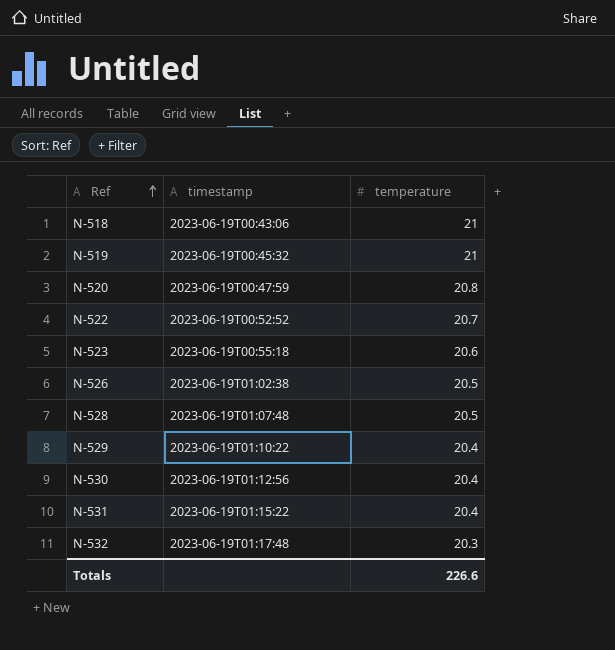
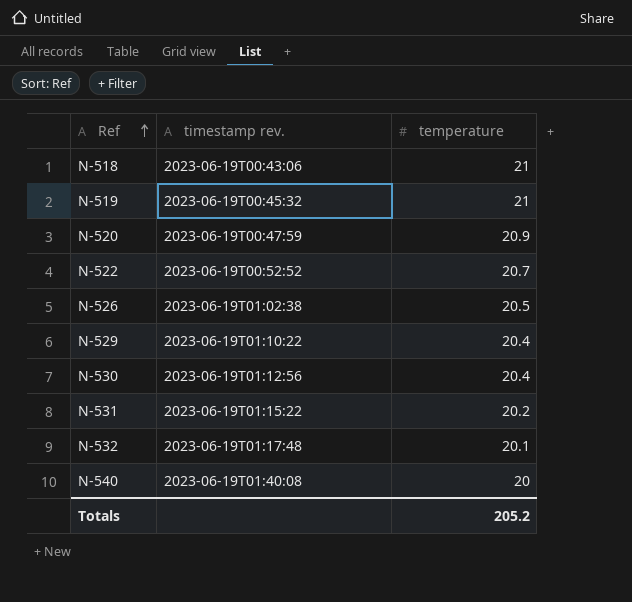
column name: timestamp -> timestamp rev.
row N-523: 2023-06-19T00:55:18 | 20.6 -> none
row N-528: 2023-06-19T01:07:48 | 20.5 -> none
N-520 | temperature: 20.8 -> 20.9
N-531 | temperature: 20.4 -> 20.2
N-532 | temperature: 20.3 -> 20.1
row N-540: none -> 2023-06-19T01:40:08 | 20
Totals | temperature: 226.6 -> 205.2

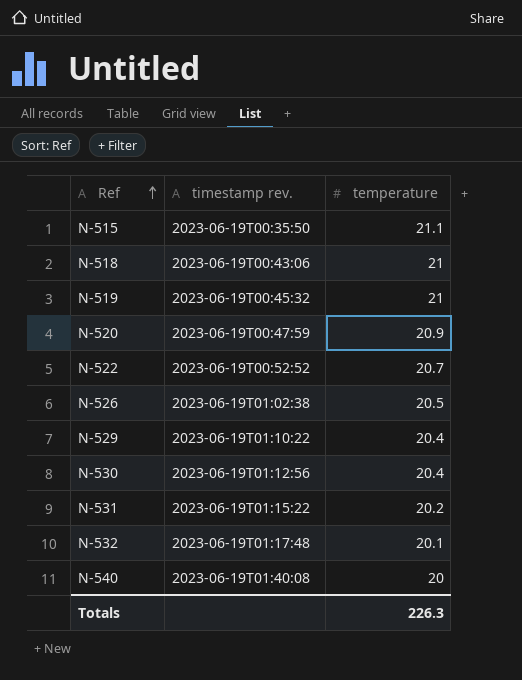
row N-515: none -> 2023-06-19T00:35:50 | 21.1
Totals | temperature: 205.2 -> 226.3

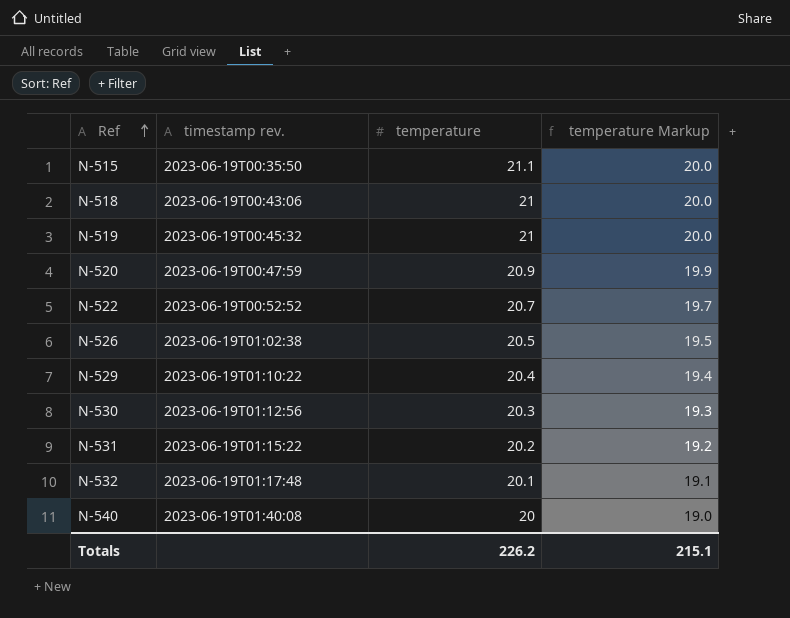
column temperature Markup | formula: none -> [temperature] * 0.95
N-530 | temperature: 20.4 -> 20.3
Totals | temperature: 226.3 -> 226.2

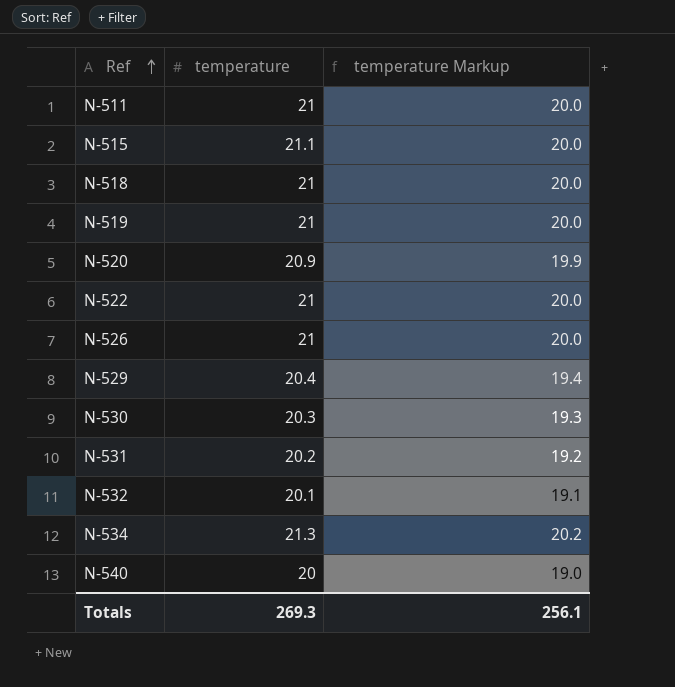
column timestamp rev. | position: 2 -> none
row N-511: none -> 21 | 20.0
N-522 | temperature: 20.7 -> 21
N-522 | temperature Markup: 19.7 -> 20.0
N-526 | temperature: 20.5 -> 21
N-526 | temperature Markup: 19.5 -> 20.0
row N-534: none -> 21.3 | 20.2
Totals | temperature: 226.2 -> 269.3
Totals | temperature Markup: 215.1 -> 256.1

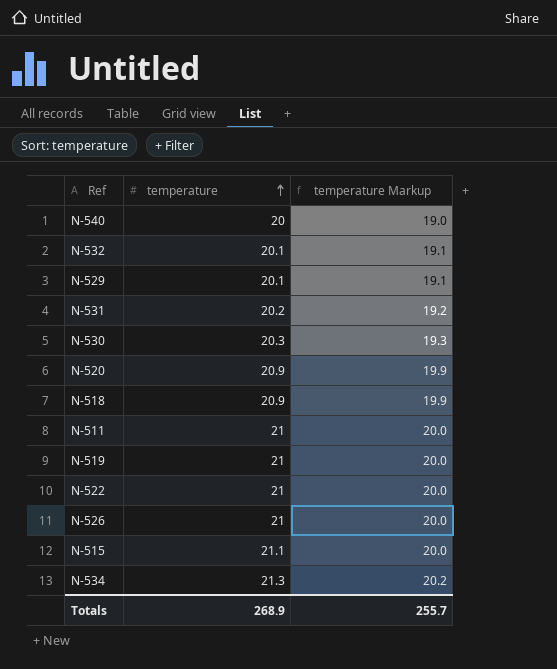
row order: Ref ascending -> temperature ascending
N-529 | temperature: 20.4 -> 20.1
N-529 | temperature Markup: 19.4 -> 19.1
N-518 | temperature: 21 -> 20.9
N-518 | temperature Markup: 20.0 -> 19.9
Totals | temperature: 269.3 -> 268.9
Totals | temperature Markup: 256.1 -> 255.7

